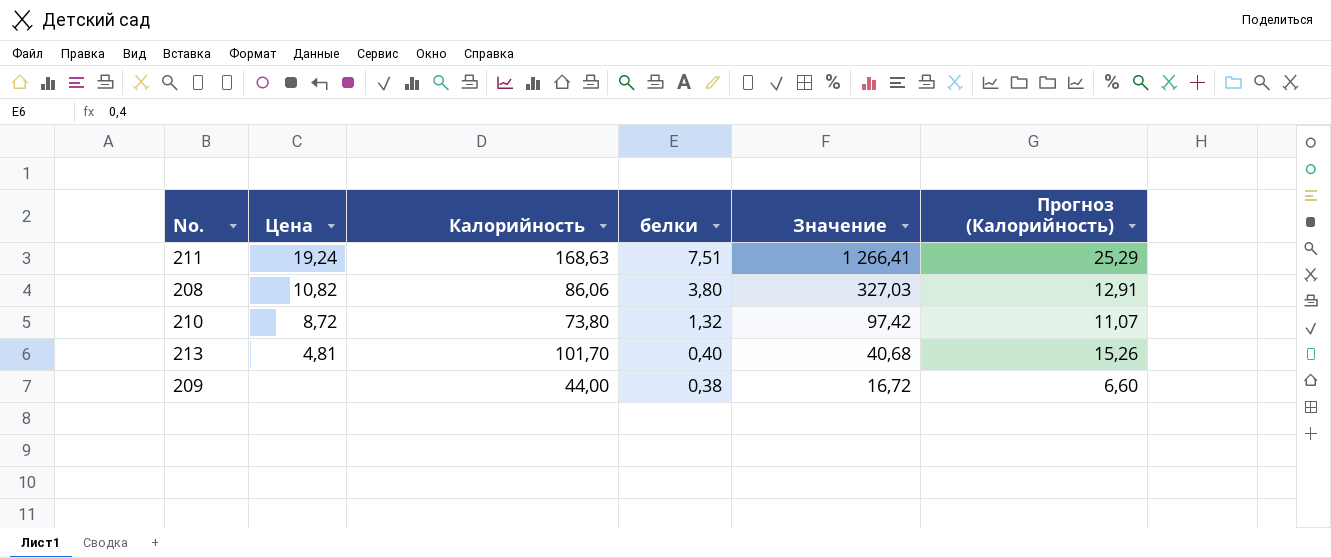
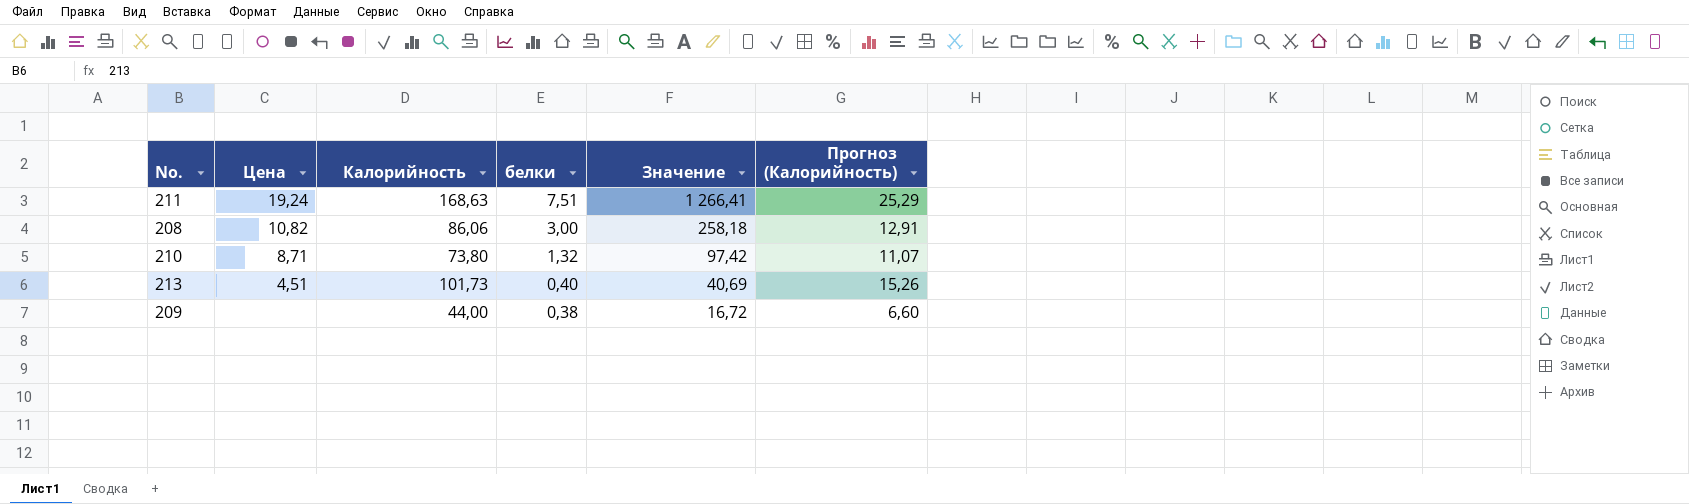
208 | белки: 3,80 -> 3,00
208 | Значение: 327,03 -> 258,18
210 | Цена: 8,72 -> 8,71
213 | Цена: 4,81 -> 4,51
213 | Калорийность: 101,70 -> 101,73
213 | Значение: 40,68 -> 40,69

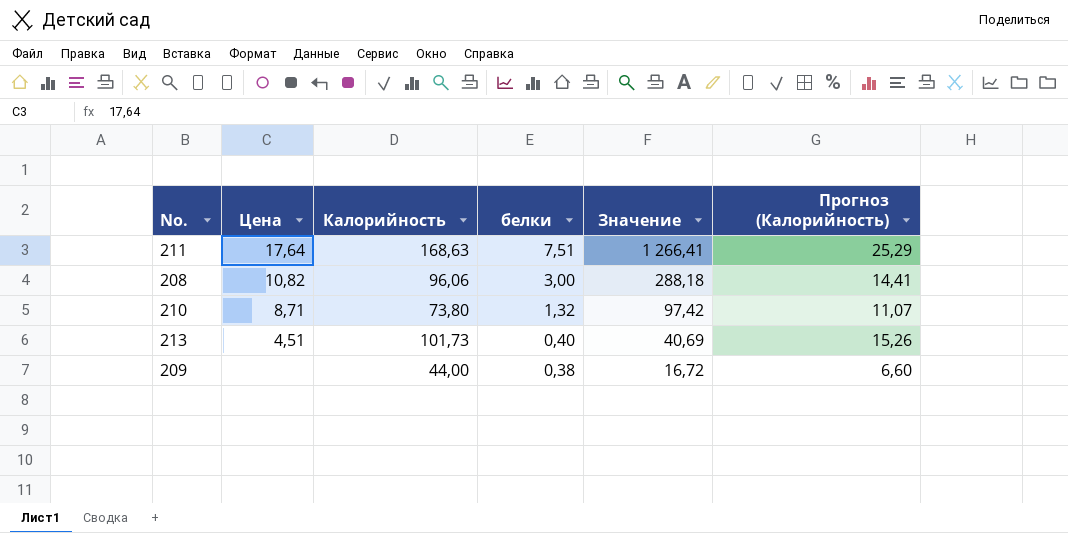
211 | Цена: 19,24 -> 17,64
208 | Калорийность: 86,06 -> 96,06
208 | Значение: 258,18 -> 288,18
208 | Прогноз (Калорийность): 12,91 -> 14,41

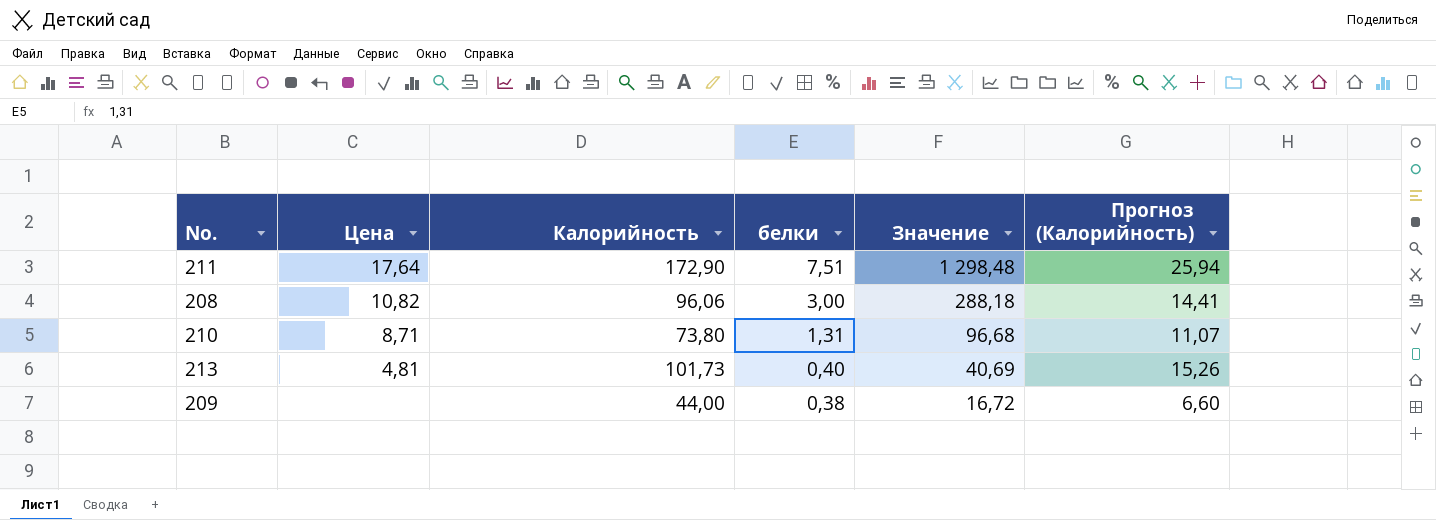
211 | Калорийность: 168,63 -> 172,90
211 | Значение: 1 266,41 -> 1 298,48
211 | Прогноз (Калорийность): 25,29 -> 25,94
210 | белки: 1,32 -> 1,31
210 | Значение: 97,42 -> 96,68
213 | Цена: 4,51 -> 4,81

